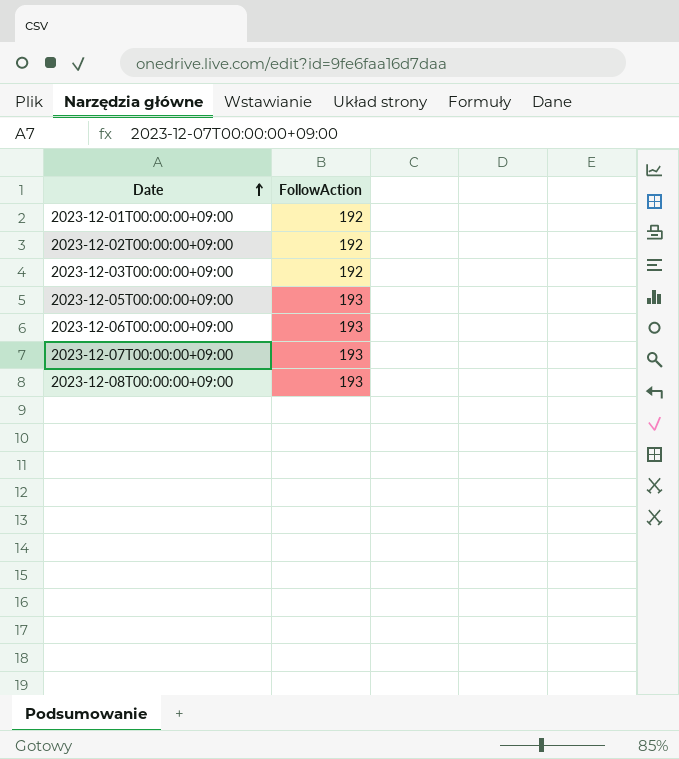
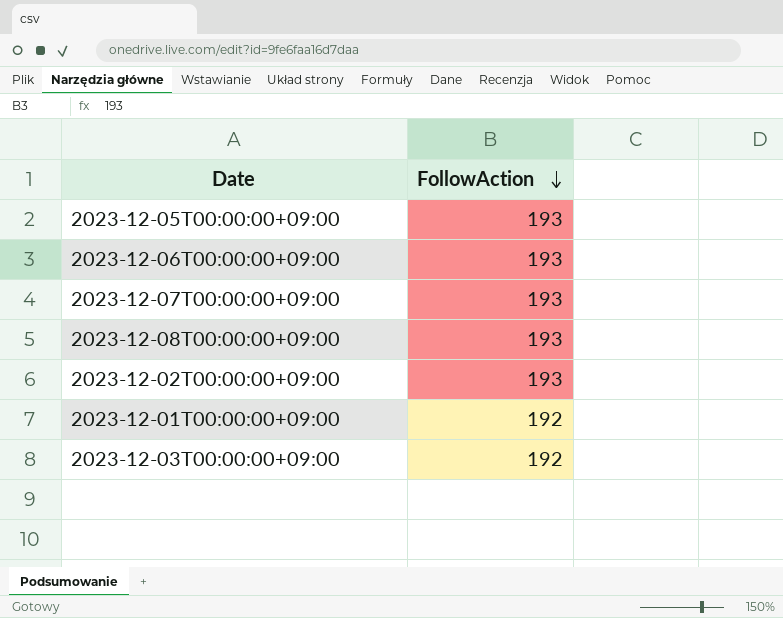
row order: Date ascending -> FollowAction descending
2023-12-02T00:00:00+09:00 | FollowAction: 192 -> 193

